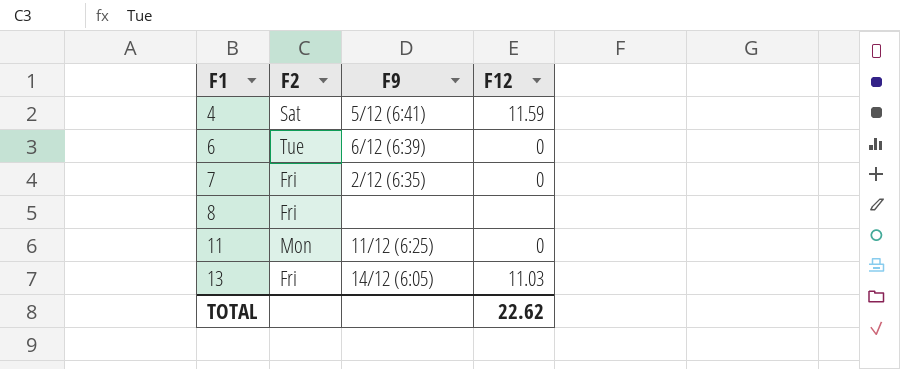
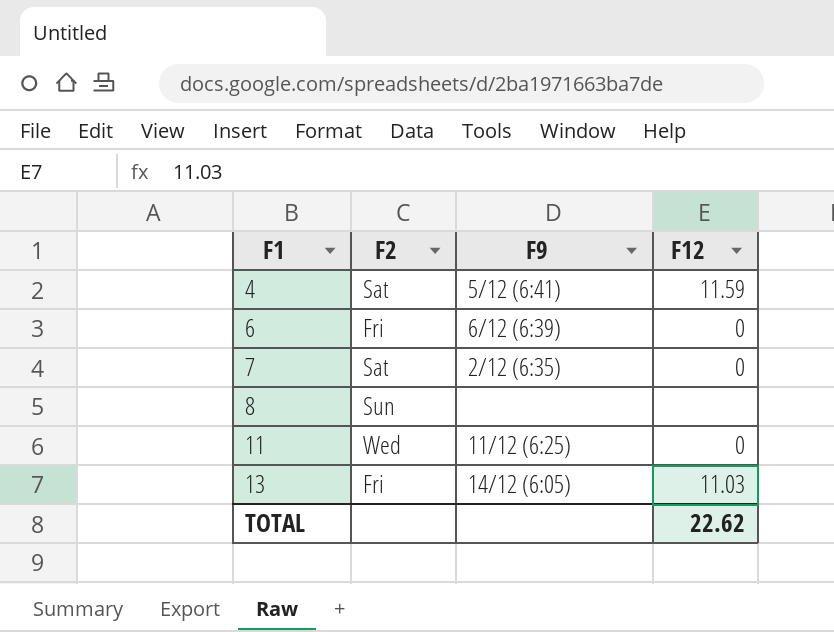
6 | F2: Tue -> Fri
7 | F2: Fri -> Sat
8 | F2: Fri -> Sun
11 | F2: Mon -> Wed

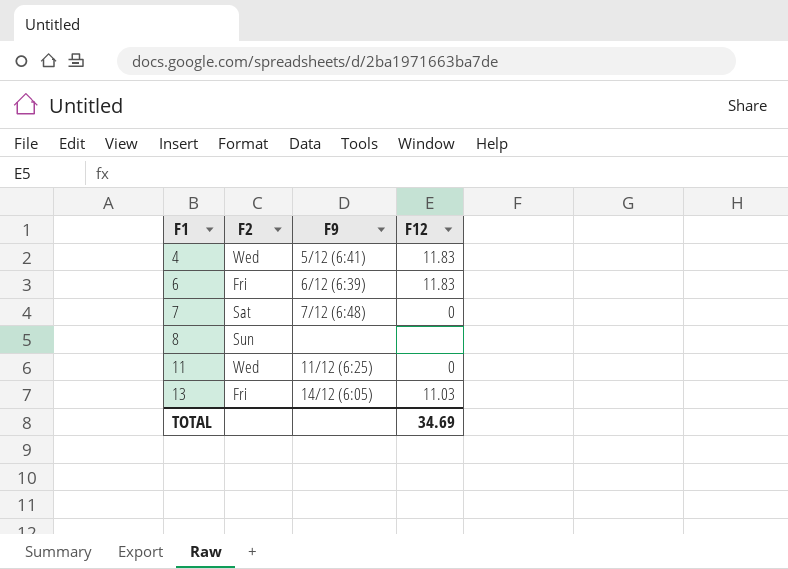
4 | F2: Sat -> Wed
4 | F12: 11.59 -> 11.83
6 | F12: 0 -> 11.83
7 | F9: 2/12 (6:35) -> 7/12 (6:48)
TOTAL | F12: 22.62 -> 34.69

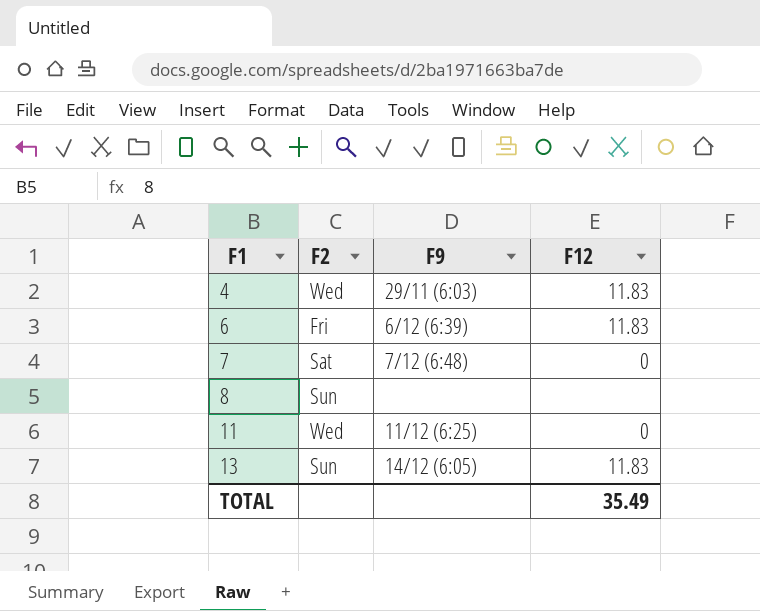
4 | F9: 5/12 (6:41) -> 29/11 (6:03)
13 | F2: Fri -> Sun
13 | F12: 11.03 -> 11.83
TOTAL | F12: 34.69 -> 35.49

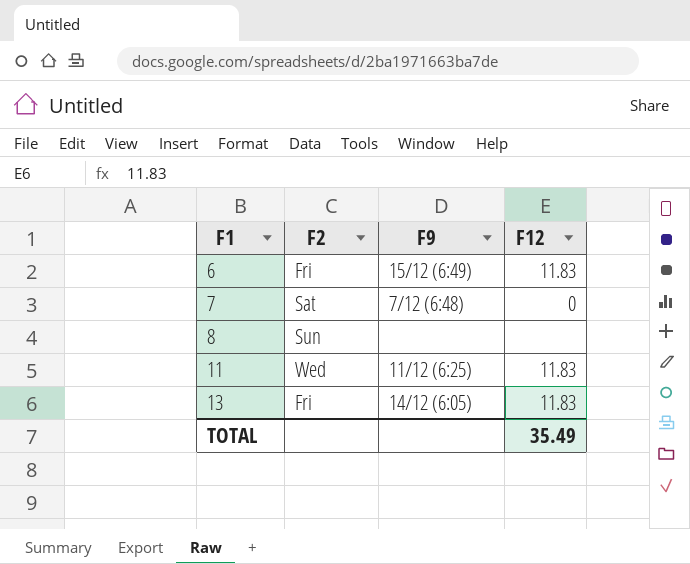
row 4: Wed | 29/11 (6:03) | 11.83 -> none
6 | F9: 6/12 (6:39) -> 15/12 (6:49)
11 | F12: 0 -> 11.83
13 | F2: Sun -> Fri

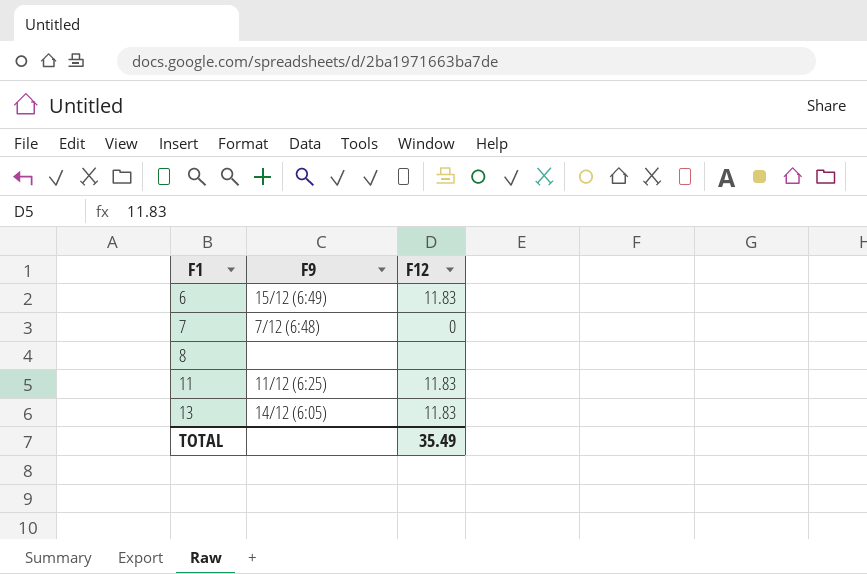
column F2 | position: 2 -> none

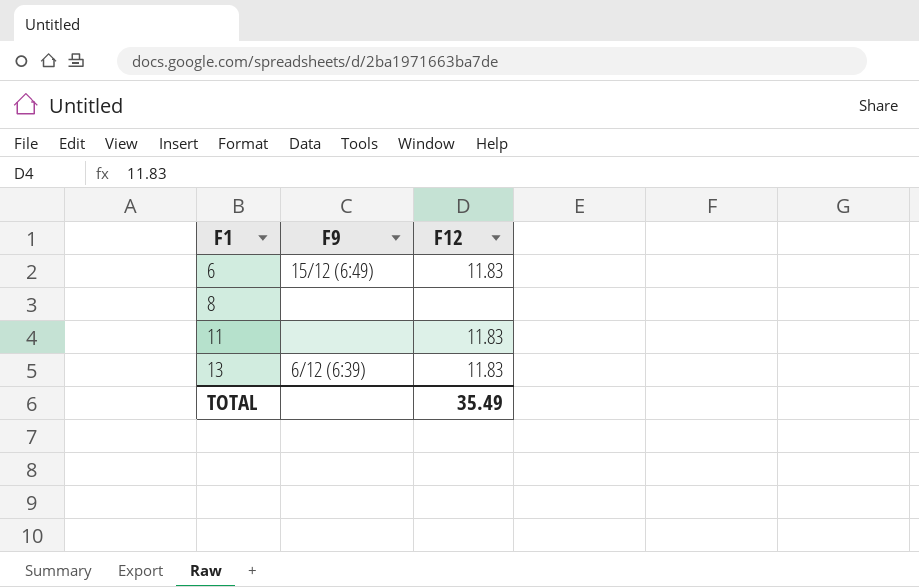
row 7: 7/12 (6:48) | 0 -> none
11 | F9: 11/12 (6:25) -> none
13 | F9: 14/12 (6:05) -> 6/12 (6:39)

